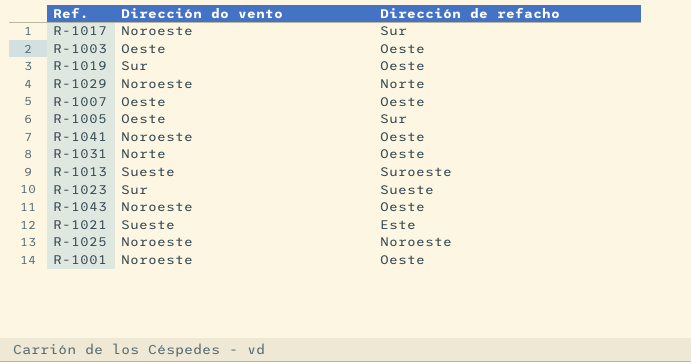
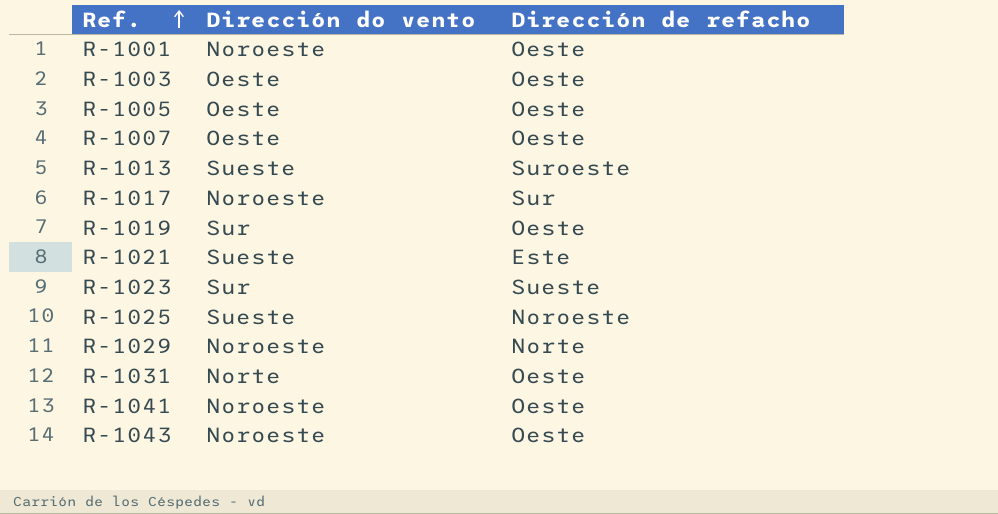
row order: none -> Ref. ascending
R-1005 | Dirección de refacho: Sur -> Oeste
R-1025 | Dirección do vento: Noroeste -> Sueste

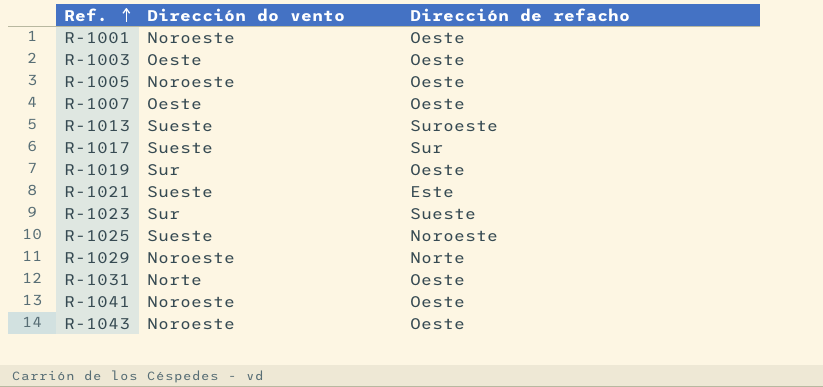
R-1005 | Dirección do vento: Oeste -> Noroeste
R-1017 | Dirección do vento: Noroeste -> Sueste

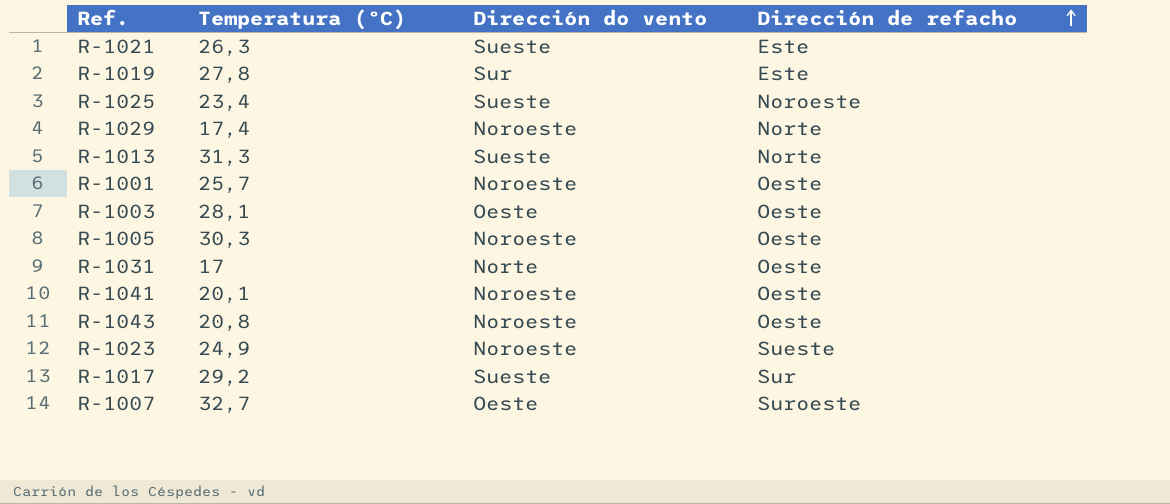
row order: Ref. ascending -> Dirección de refacho ascending
column Temperatura (ºC) | position: none -> 2
R-1019 | Dirección de refacho: Oeste -> Este
R-1013 | Dirección de refacho: Suroeste -> Norte
R-1023 | Dirección do vento: Sur -> Noroeste
R-1007 | Dirección de refacho: Oeste -> Suroeste

